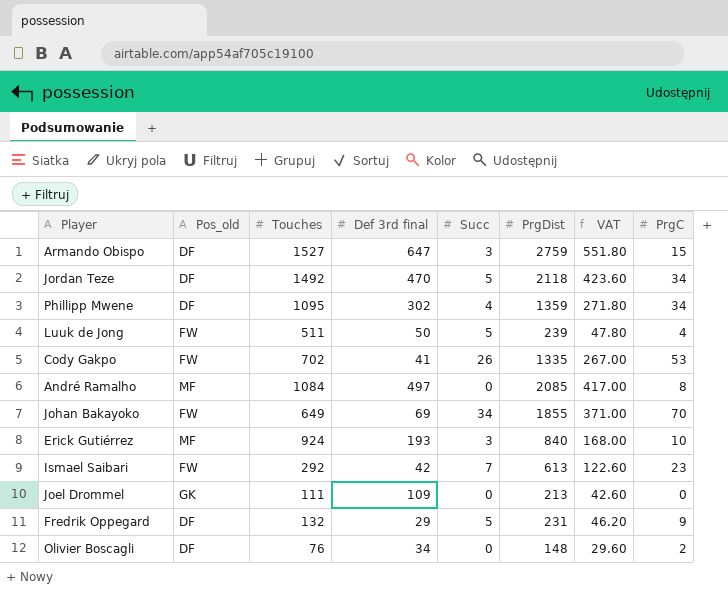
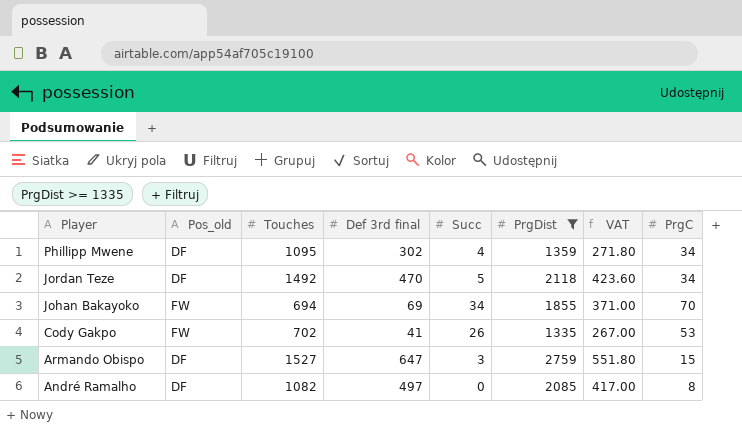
filter: none -> PrgDist >= 1335
row order: none -> Player descending
Johan Bakayoko | Touches: 649 -> 694
André Ramalho | Pos_old: MF -> DF
André Ramalho | Touches: 1084 -> 1082

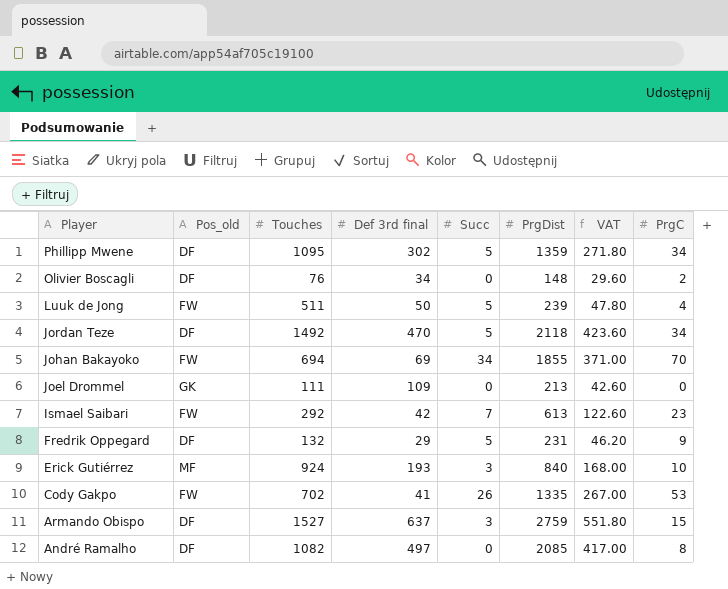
filter: PrgDist >= 1335 -> none
Phillipp Mwene | Succ: 4 -> 5
Armando Obispo | Def 3rd final: 647 -> 637

